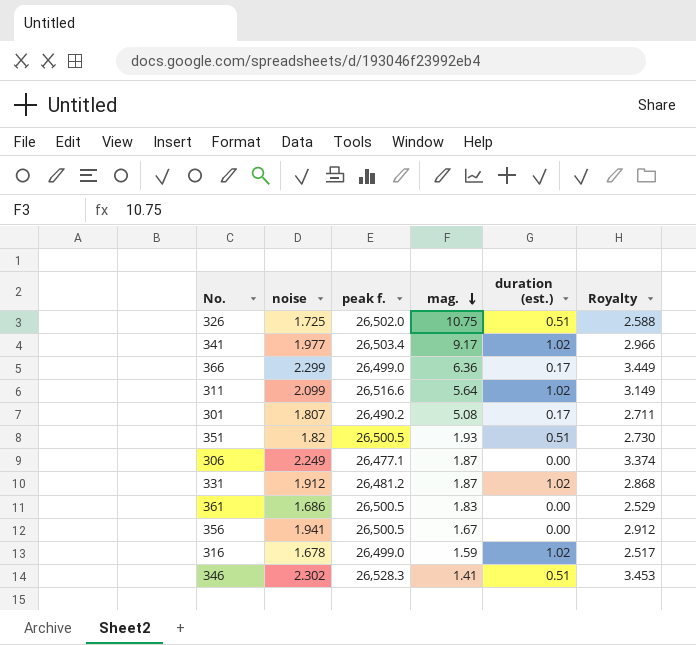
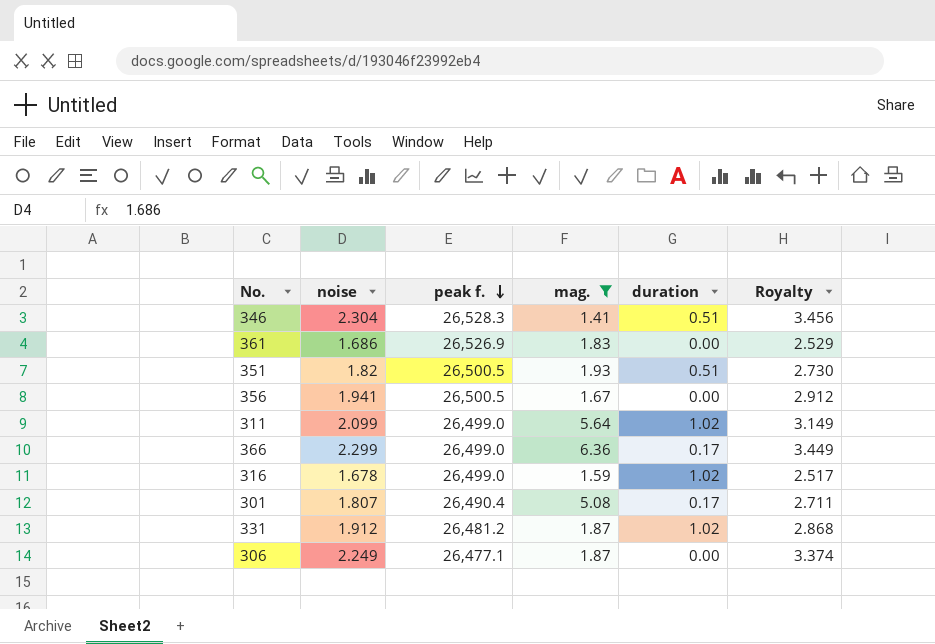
filter: none -> mag. <= 6.36
row order: mag. descending -> peak f. descending
column name: duration (est.) -> duration
346 | noise: 2.302 -> 2.304
346 | Royalty: 3.453 -> 3.456
361 | peak f.: 26,500.5 -> 26,526.9
311 | peak f.: 26,516.6 -> 26,499.0
301 | peak f.: 26,490.2 -> 26,490.4

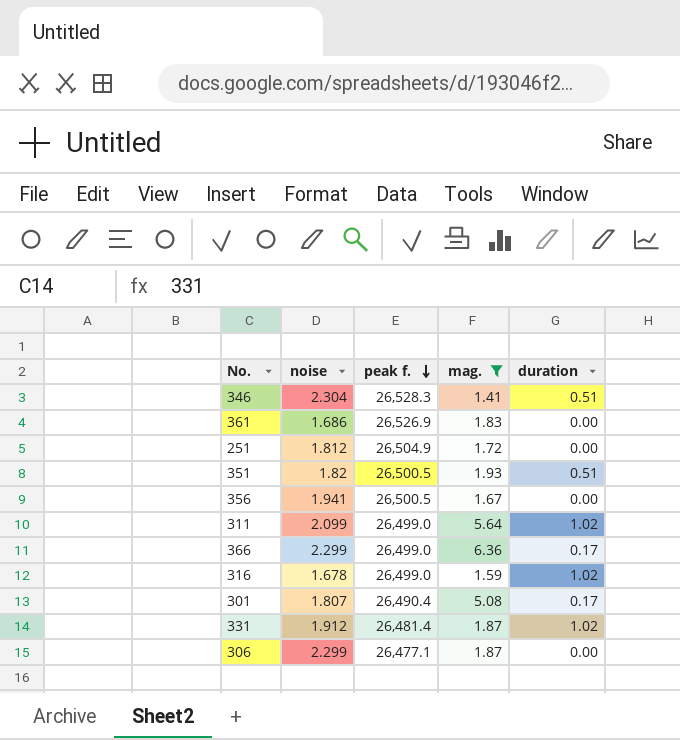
column Royalty | formula: [noise] * 1.5 -> none
row 251: none -> 1.812 | 26,504.9 | 1.72 | 0.00
331 | peak f.: 26,481.2 -> 26,481.4
306 | noise: 2.249 -> 2.299

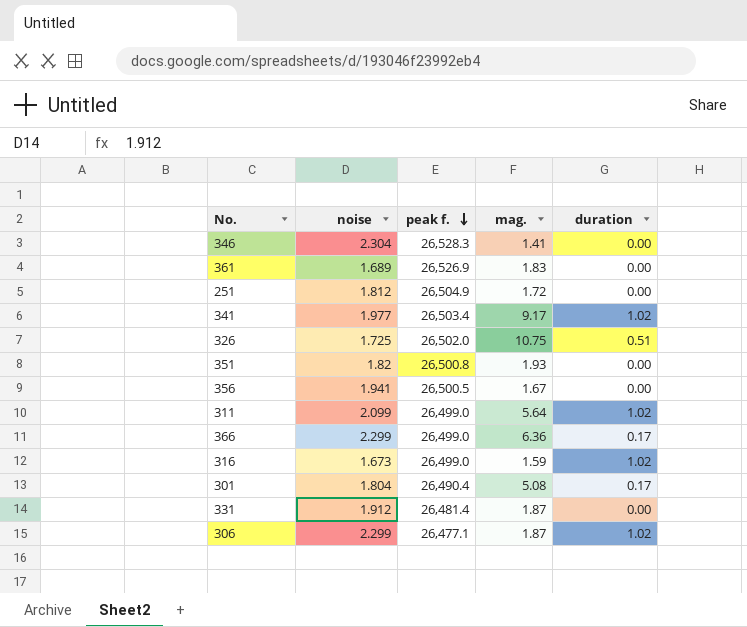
filter: mag. <= 6.36 -> none
346 | duration: 0.51 -> 0.00
361 | noise: 1.686 -> 1.689
351 | peak f.: 26,500.5 -> 26,500.8
351 | duration: 0.51 -> 0.00
316 | noise: 1.678 -> 1.673
301 | noise: 1.807 -> 1.804
331 | duration: 1.02 -> 0.00
306 | duration: 0.00 -> 1.02

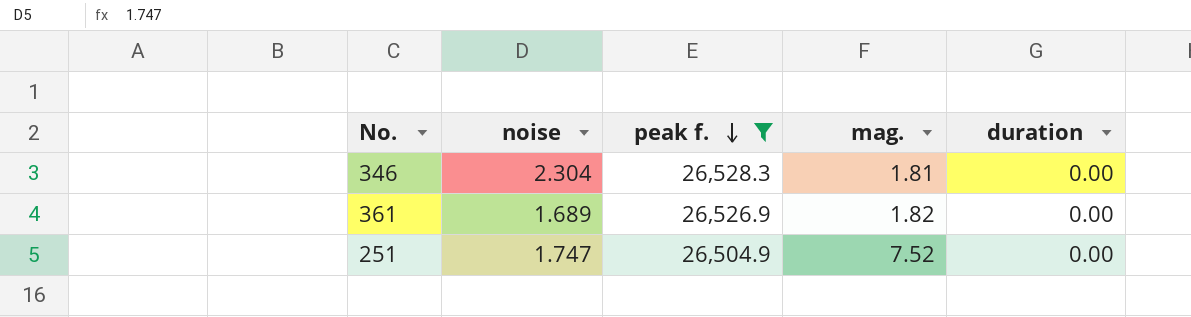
filter: none -> peak f. >= 26,504.9
346 | mag.: 1.41 -> 1.81
361 | mag.: 1.83 -> 1.82
251 | noise: 1.812 -> 1.747
251 | mag.: 1.72 -> 7.52

